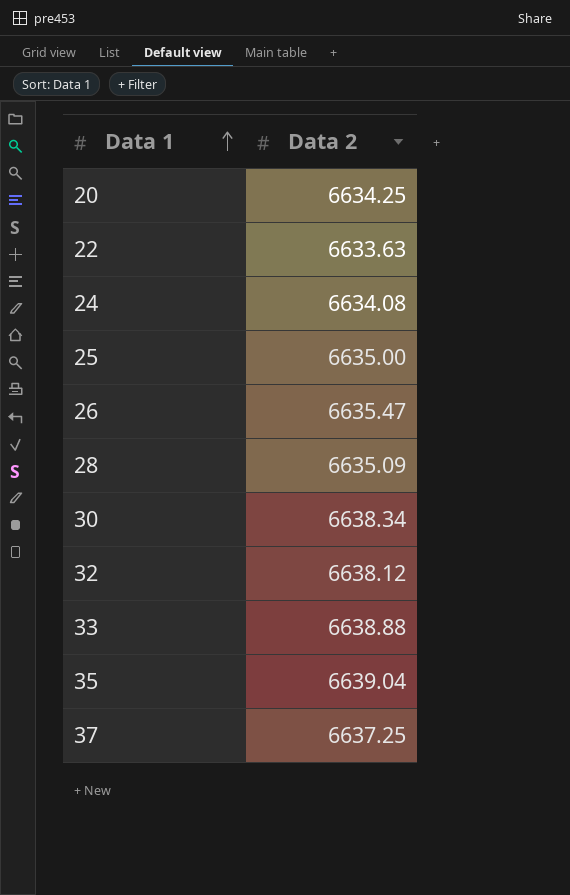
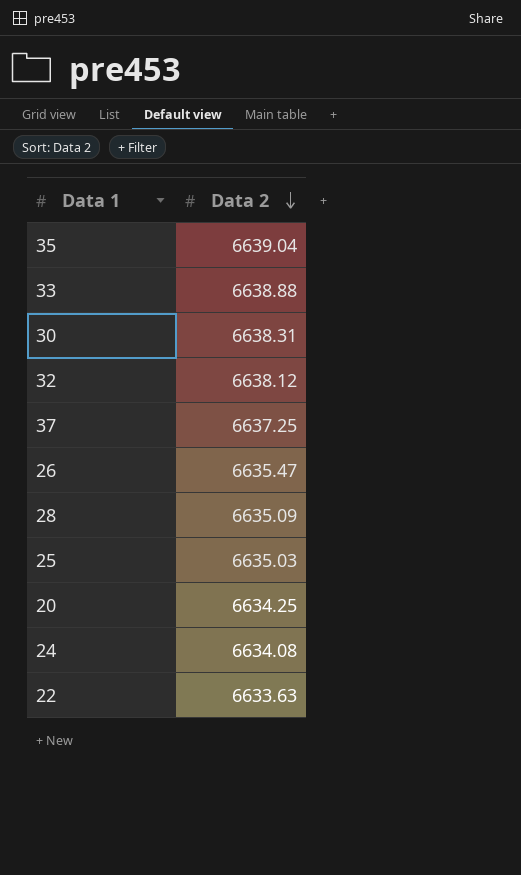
row order: Data 1 ascending -> Data 2 descending
30 | Data 2: 6638.34 -> 6638.31
25 | Data 2: 6635.00 -> 6635.03

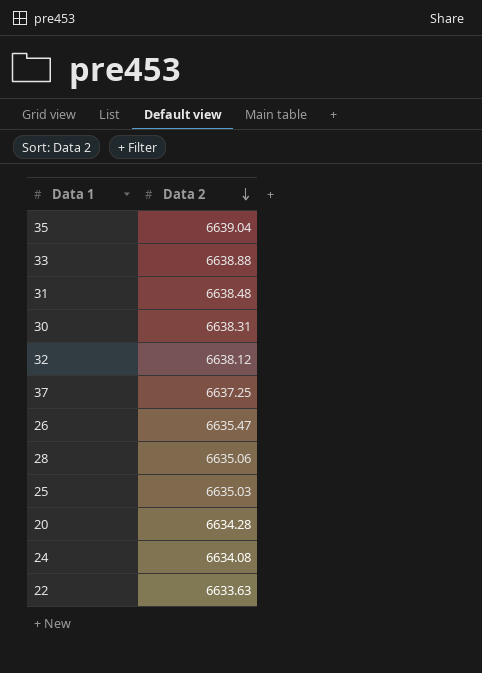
row 31: none -> 6638.48
28 | Data 2: 6635.09 -> 6635.06
20 | Data 2: 6634.25 -> 6634.28

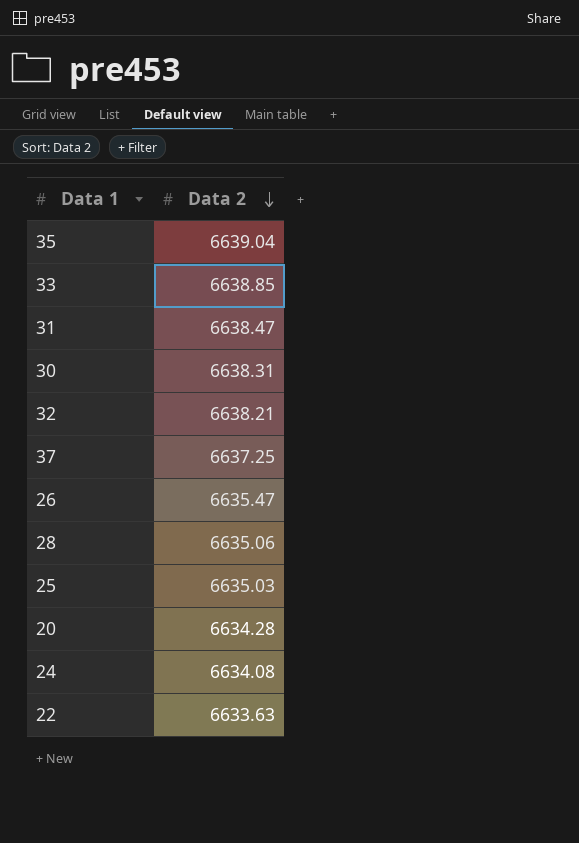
33 | Data 2: 6638.88 -> 6638.85
31 | Data 2: 6638.48 -> 6638.47
32 | Data 2: 6638.12 -> 6638.21

